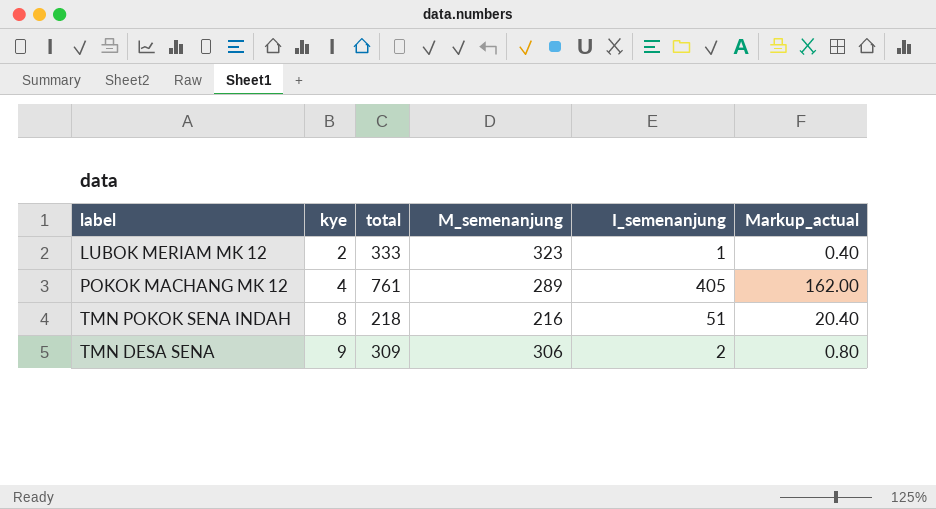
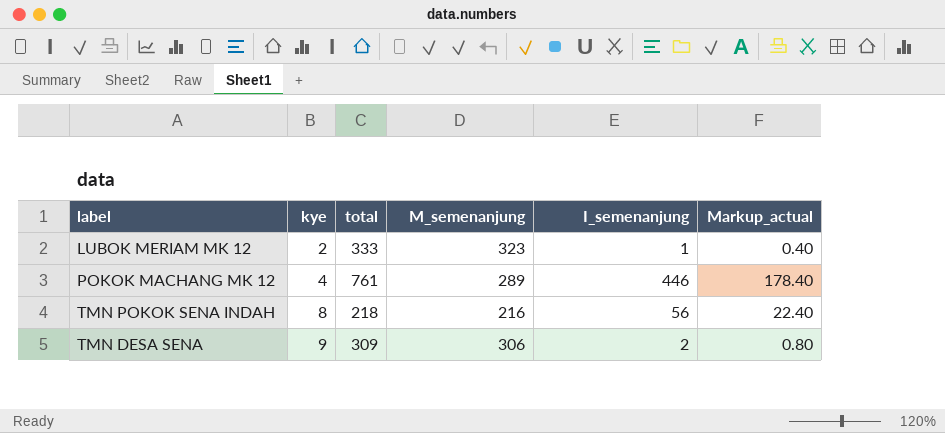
POKOK MACHANG MK 12 | I_semenanjung: 405 -> 446
POKOK MACHANG MK 12 | Markup_actual: 162.00 -> 178.40
TMN POKOK SENA INDAH | I_semenanjung: 51 -> 56
TMN POKOK SENA INDAH | Markup_actual: 20.40 -> 22.40

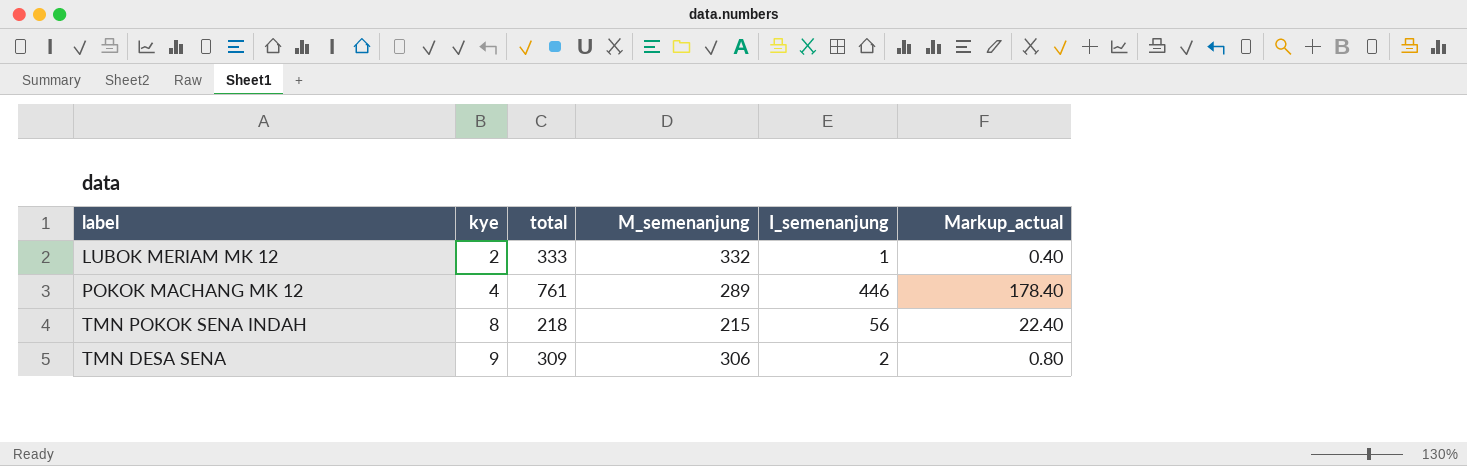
LUBOK MERIAM MK 12 | M_semenanjung: 323 -> 332
TMN POKOK SENA INDAH | M_semenanjung: 216 -> 215

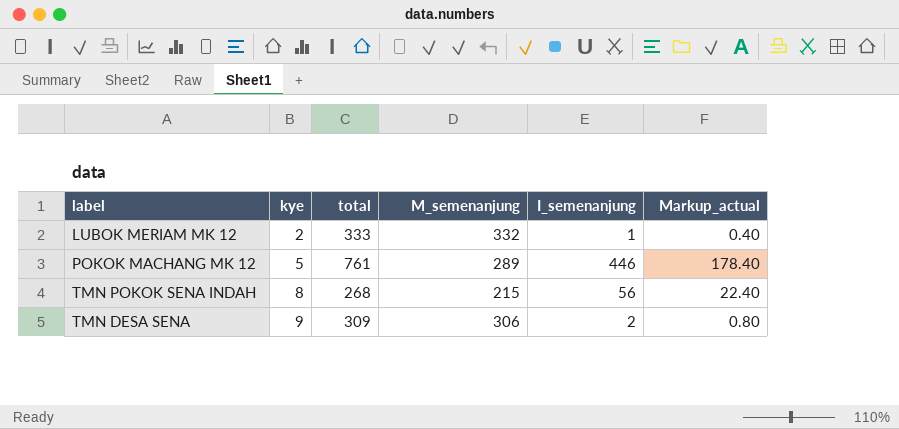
POKOK MACHANG MK 12 | kye: 4 -> 5
TMN POKOK SENA INDAH | total: 218 -> 268

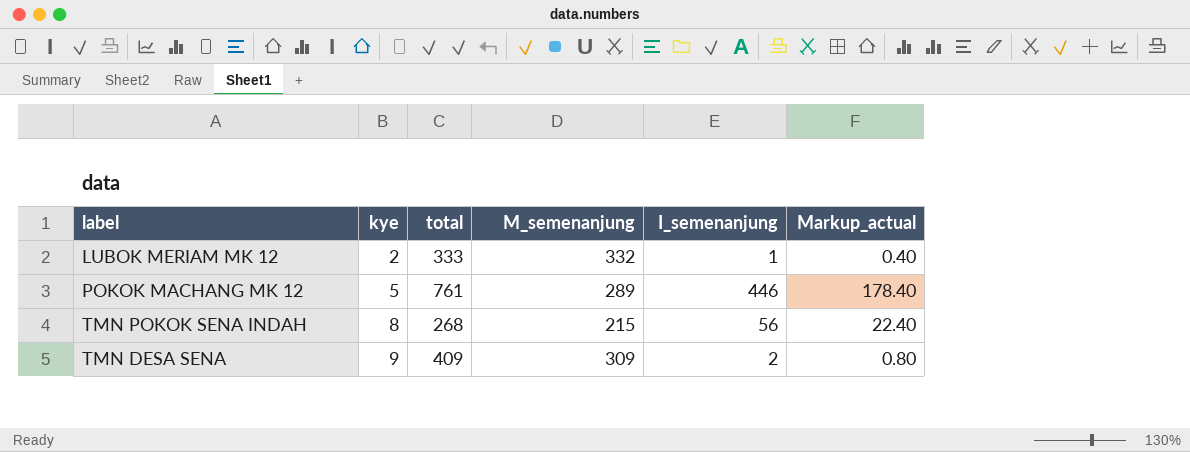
TMN DESA SENA | total: 309 -> 409
TMN DESA SENA | M_semenanjung: 306 -> 309

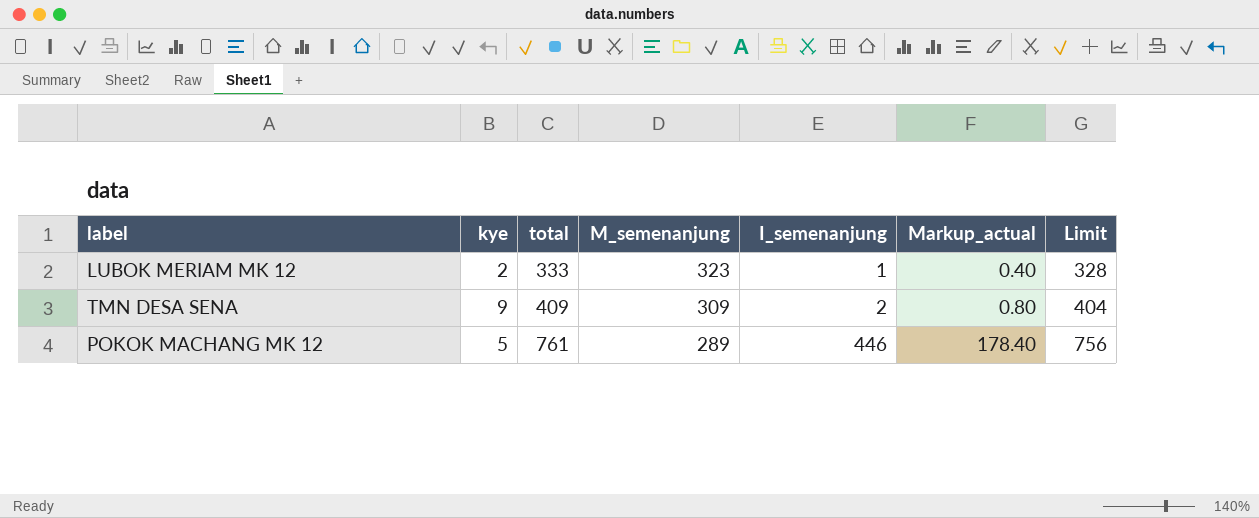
row order: kye ascending -> total ascending
column Limit | formula: none -> [total] - 5
row TMN POKOK SENA INDAH: 8 | 268 | 215 | 56 | 22.40 -> none
LUBOK MERIAM MK 12 | M_semenanjung: 332 -> 323

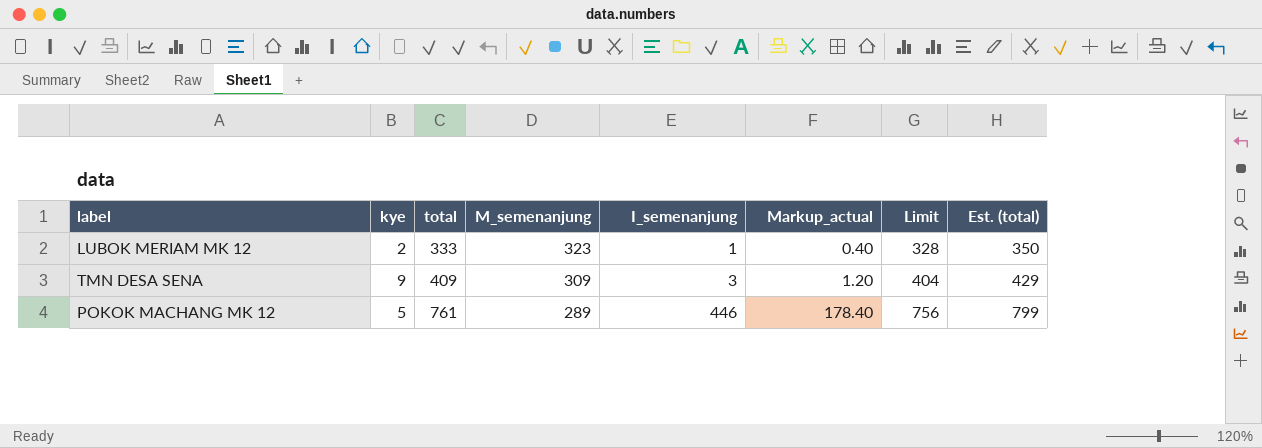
column Est. (total) | formula: none -> [total] * 1.05
TMN DESA SENA | I_semenanjung: 2 -> 3
TMN DESA SENA | Markup_actual: 0.80 -> 1.20

